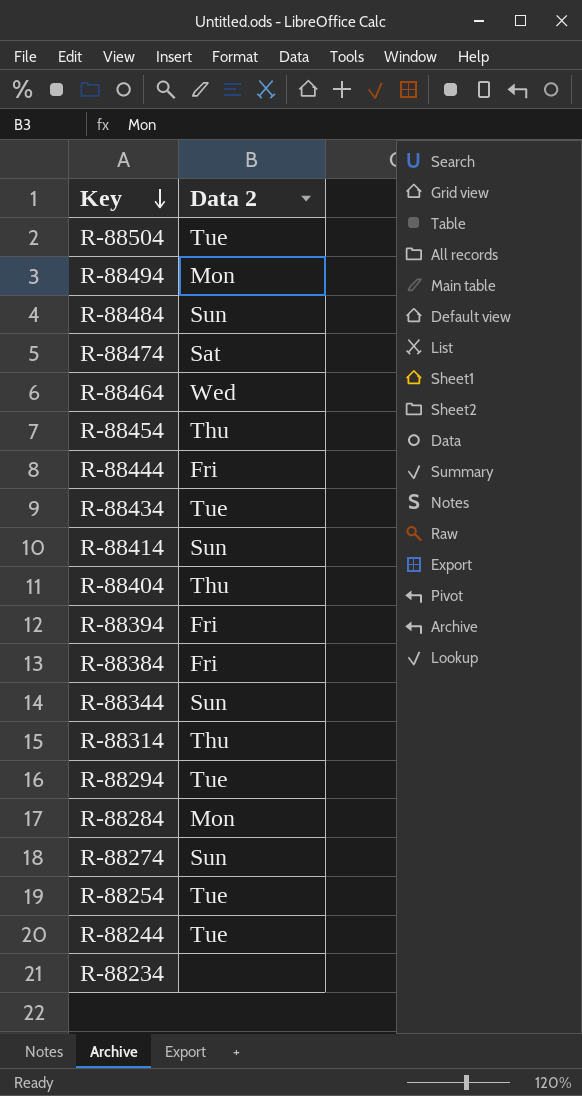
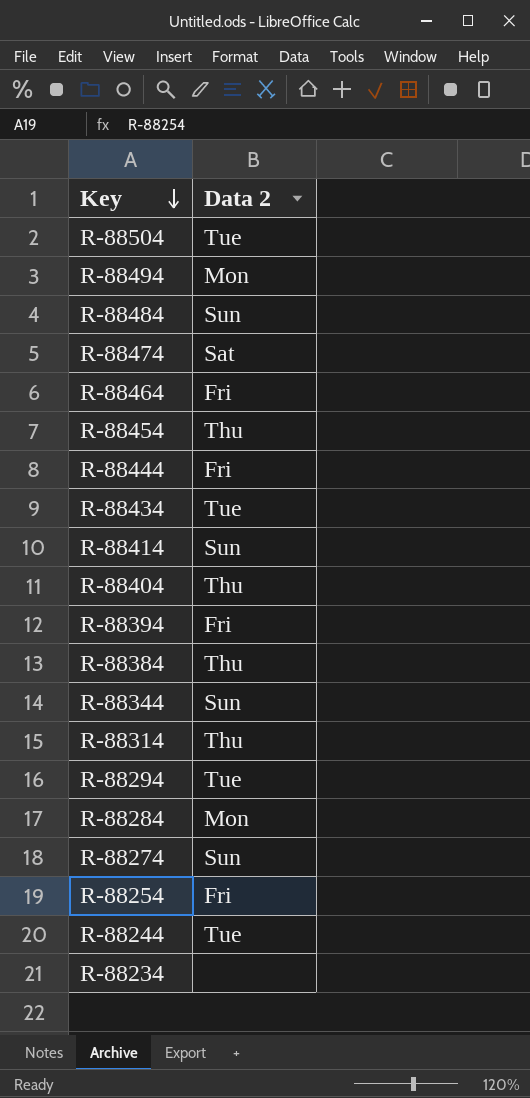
R-88464 | Data 2: Wed -> Fri
R-88384 | Data 2: Fri -> Thu
R-88254 | Data 2: Tue -> Fri

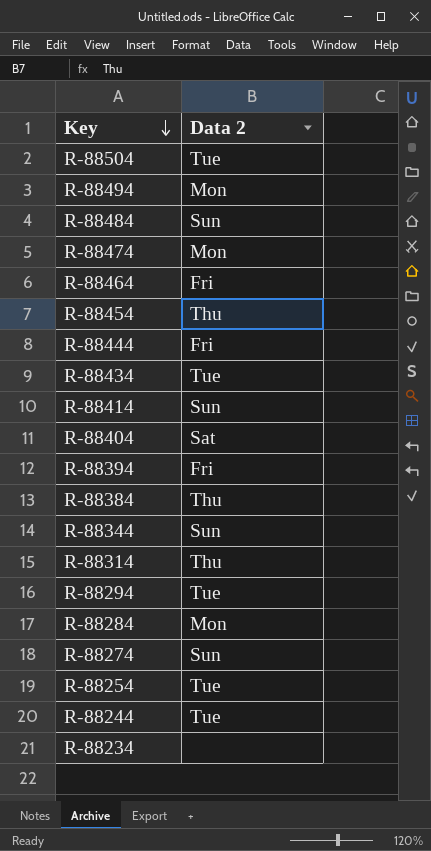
R-88474 | Data 2: Sat -> Mon
R-88404 | Data 2: Thu -> Sat
R-88254 | Data 2: Fri -> Tue

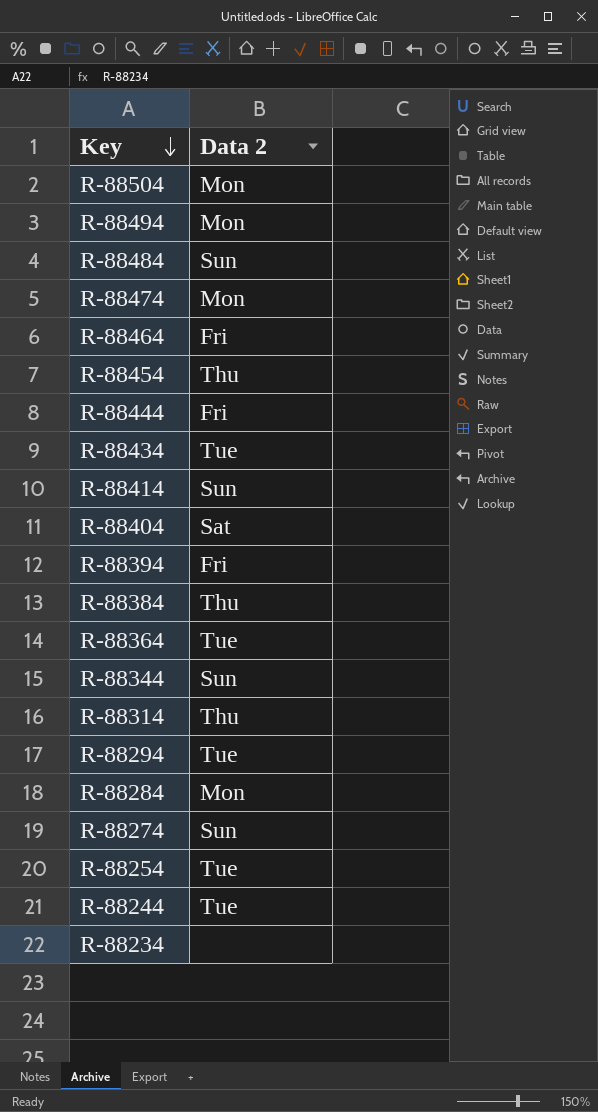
R-88504 | Data 2: Tue -> Mon
row R-88364: none -> Tue

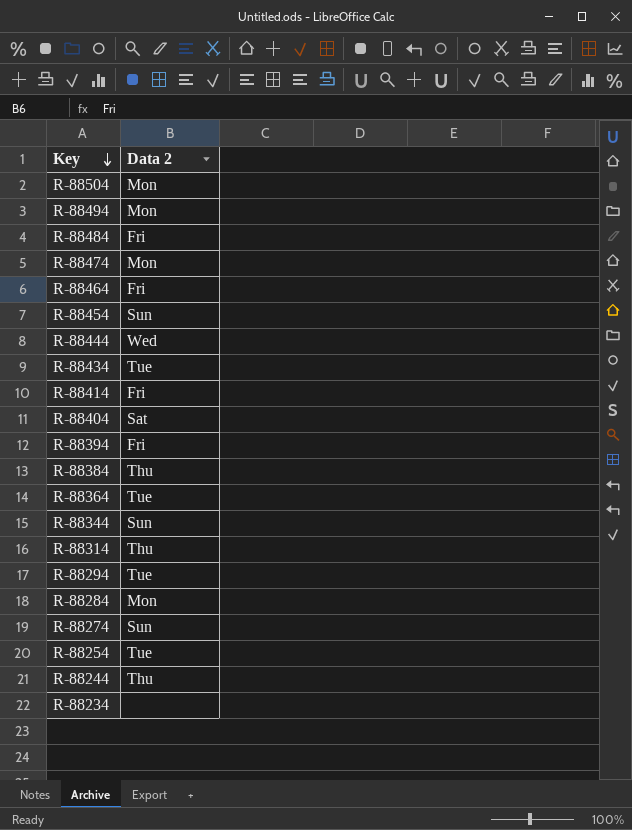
R-88484 | Data 2: Sun -> Fri
R-88454 | Data 2: Thu -> Sun
R-88444 | Data 2: Fri -> Wed
R-88414 | Data 2: Sun -> Fri
R-88244 | Data 2: Tue -> Thu

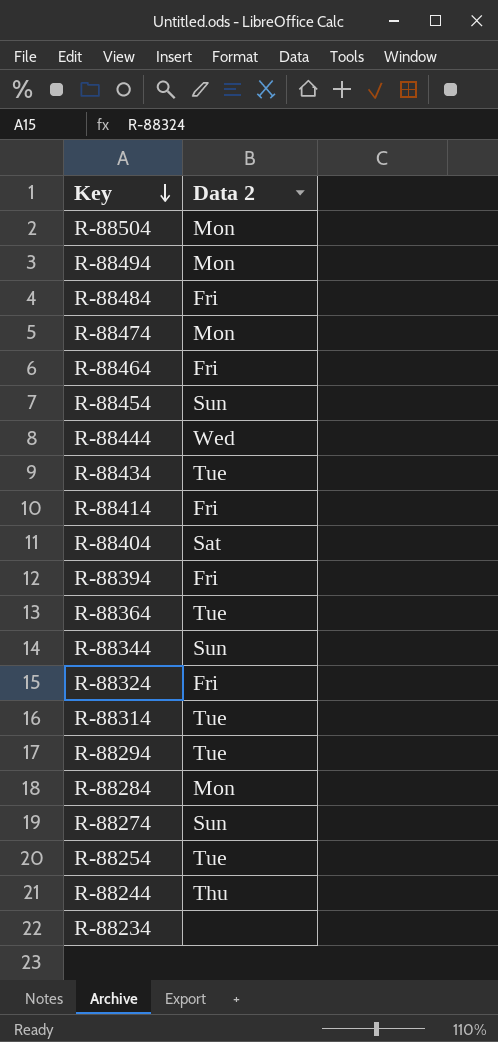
row R-88384: Thu -> none
row R-88324: none -> Fri
R-88314 | Data 2: Thu -> Tue

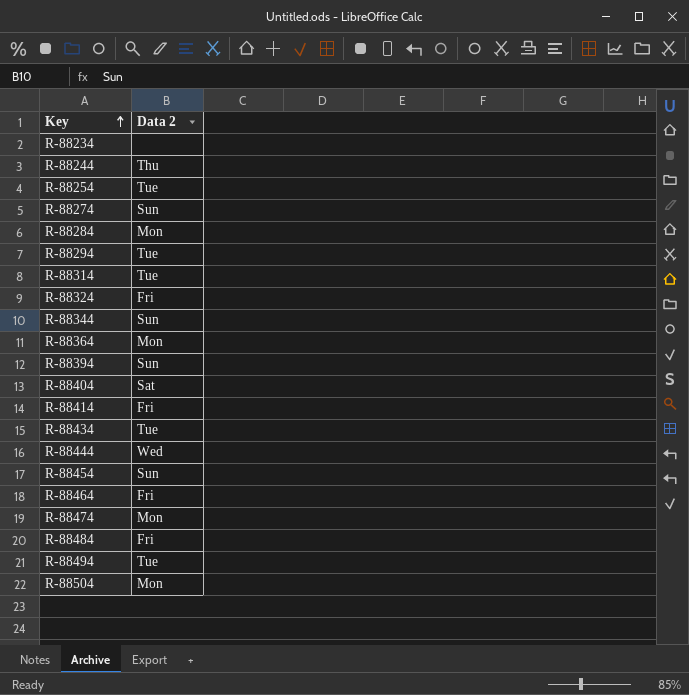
row order: Key descending -> Key ascending
R-88364 | Data 2: Tue -> Mon
R-88394 | Data 2: Fri -> Sun
R-88494 | Data 2: Mon -> Tue

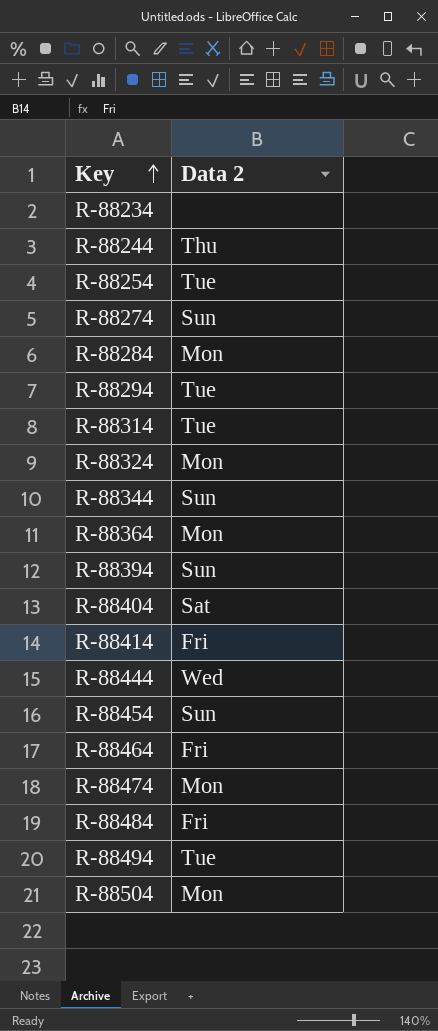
row R-88434: Tue -> none
R-88324 | Data 2: Fri -> Mon

